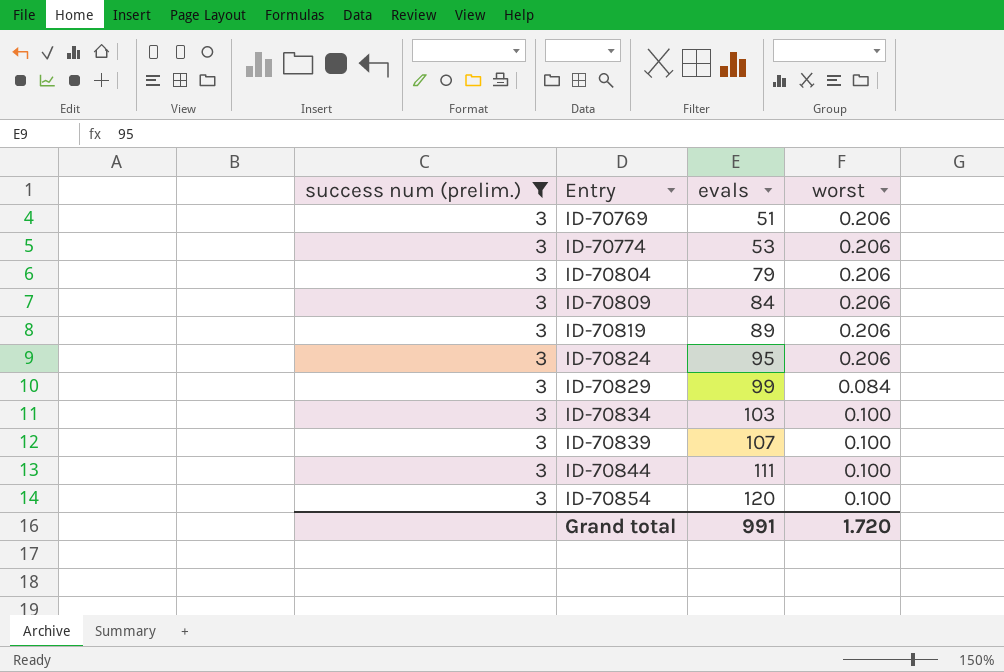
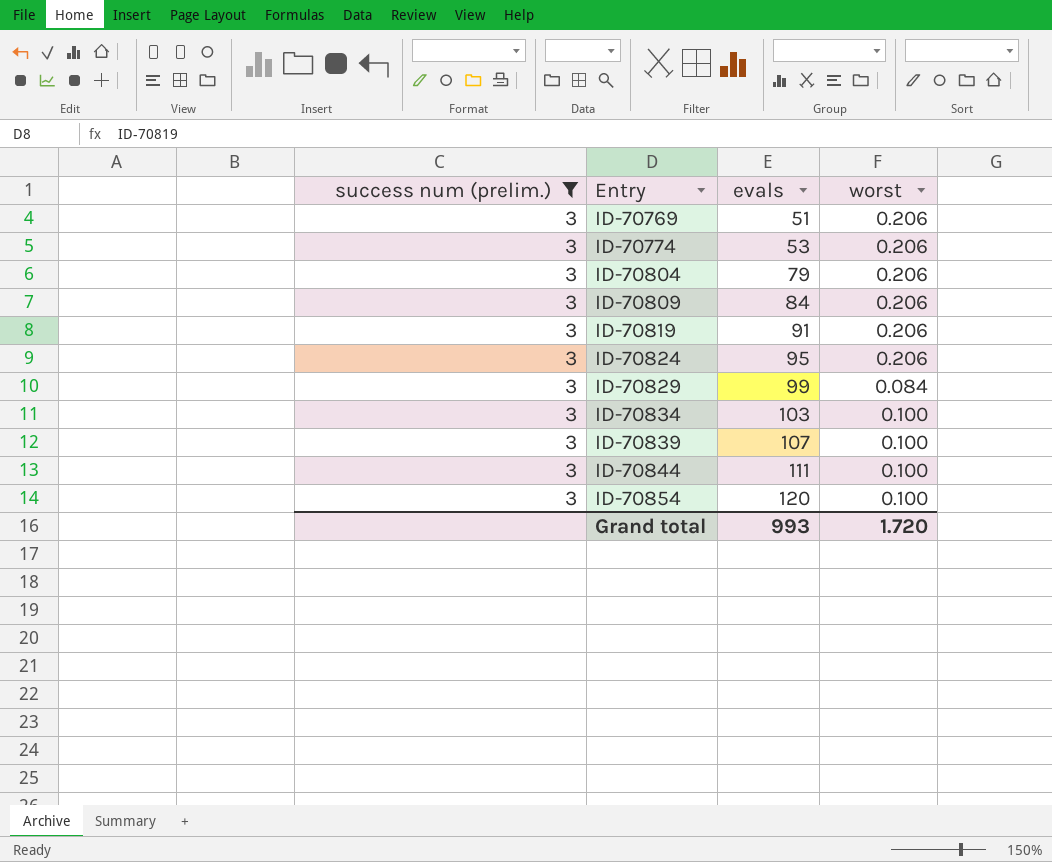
ID-70819 | evals: 89 -> 91
Grand total | evals: 991 -> 993

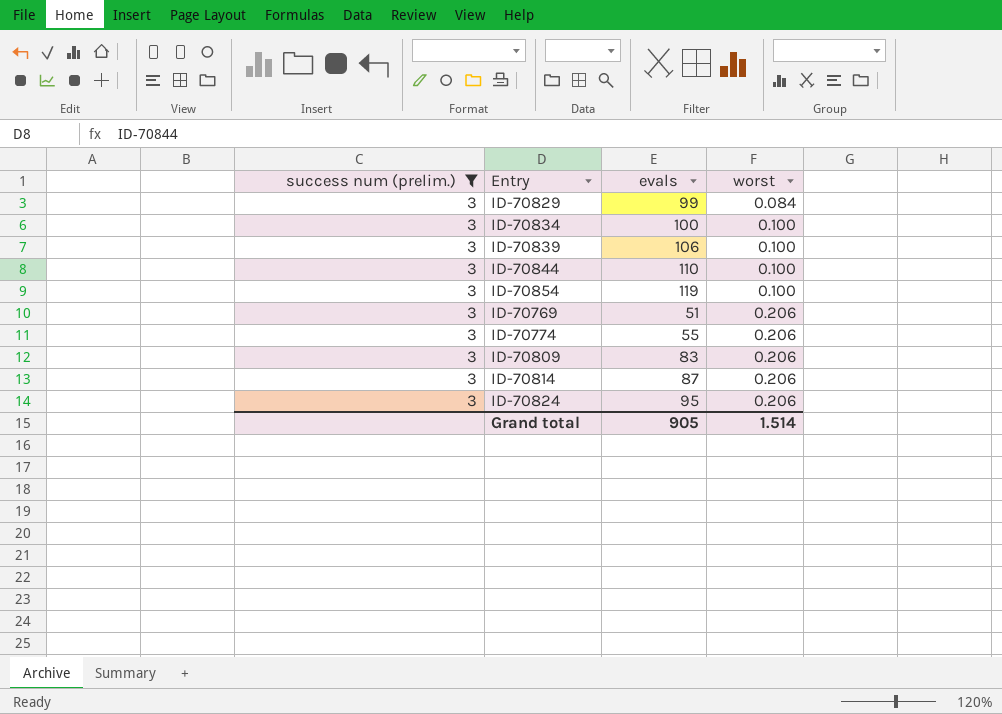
row order: Entry ascending -> worst ascending
row ID-70804: 3 | 79 | 0.206 -> none
row ID-70819: 3 | 91 | 0.206 -> none
ID-70834 | evals: 103 -> 100
ID-70839 | evals: 107 -> 106
ID-70844 | evals: 111 -> 110
ID-70854 | evals: 120 -> 119
ID-70774 | evals: 53 -> 55
ID-70809 | evals: 84 -> 83
row ID-70814: none -> 3 | 87 | 0.206
Grand total | evals: 993 -> 905
Grand total | worst: 1.720 -> 1.514

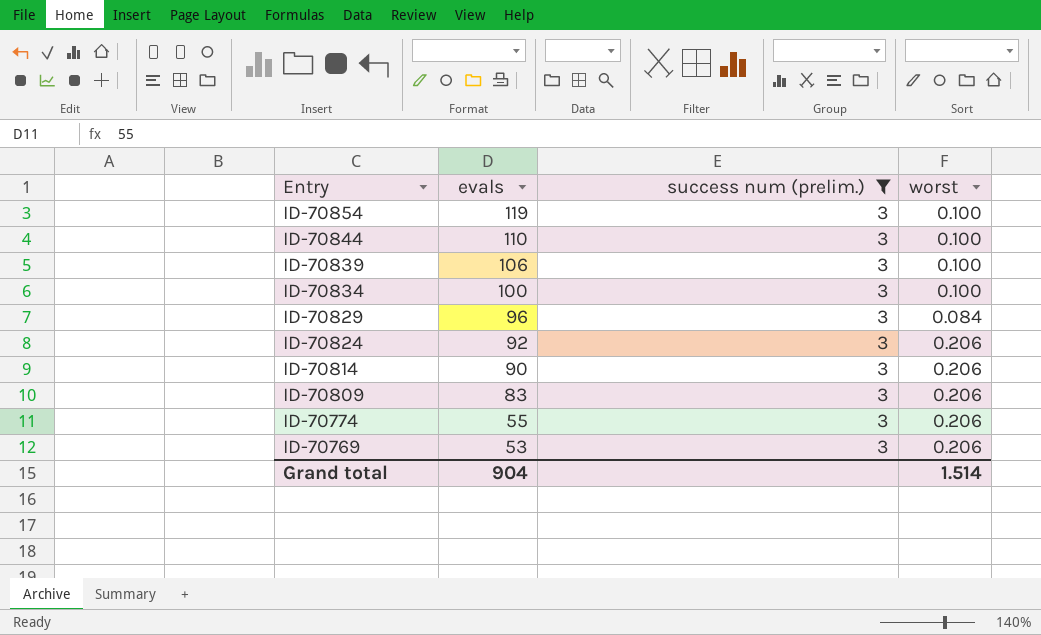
row order: worst ascending -> Entry descending
column success num (prelim.) | position: 1 -> 3
ID-70829 | evals: 99 -> 96
ID-70824 | evals: 95 -> 92
ID-70814 | evals: 87 -> 90
ID-70769 | evals: 51 -> 53
Grand total | evals: 905 -> 904

